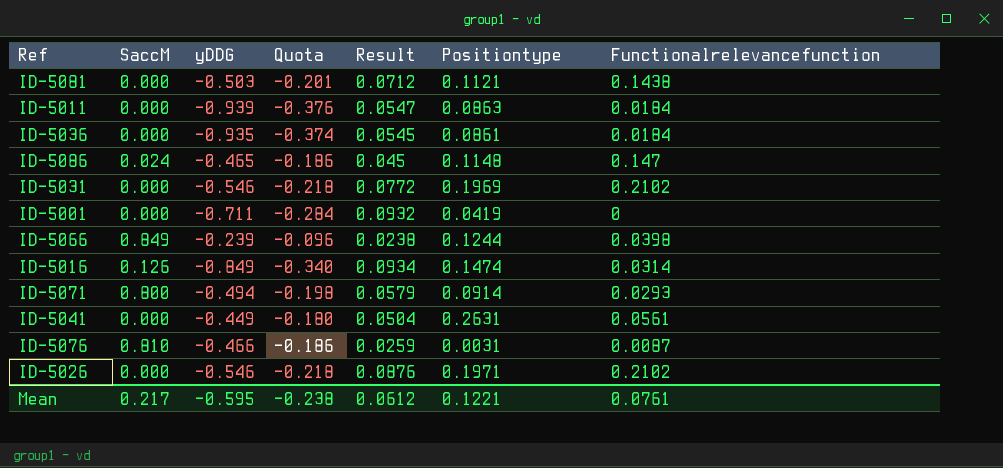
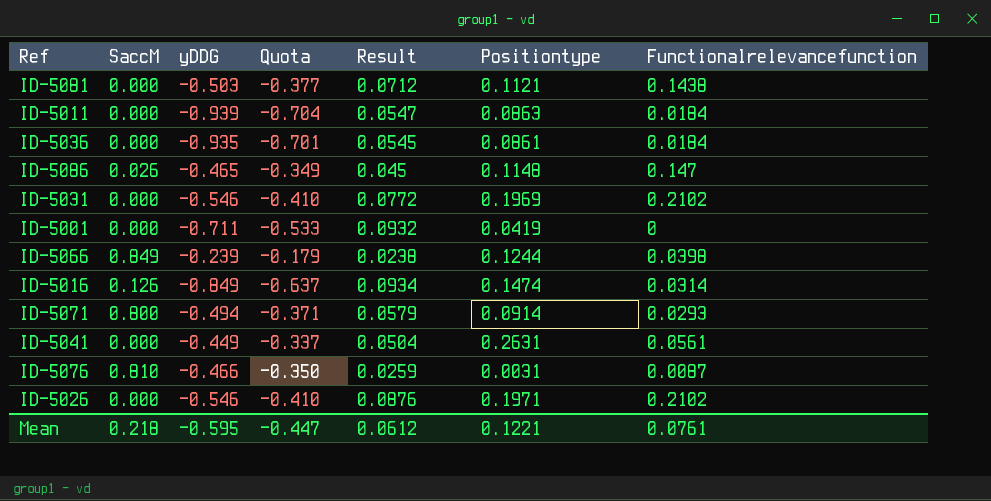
column Quota | formula: [yDDG] * 0.4 -> [yDDG] * 0.75
ID-5086 | SaccM: 0.024 -> 0.026
Mean | SaccM: 0.217 -> 0.218
Mean | Quota: -0.238 -> -0.447

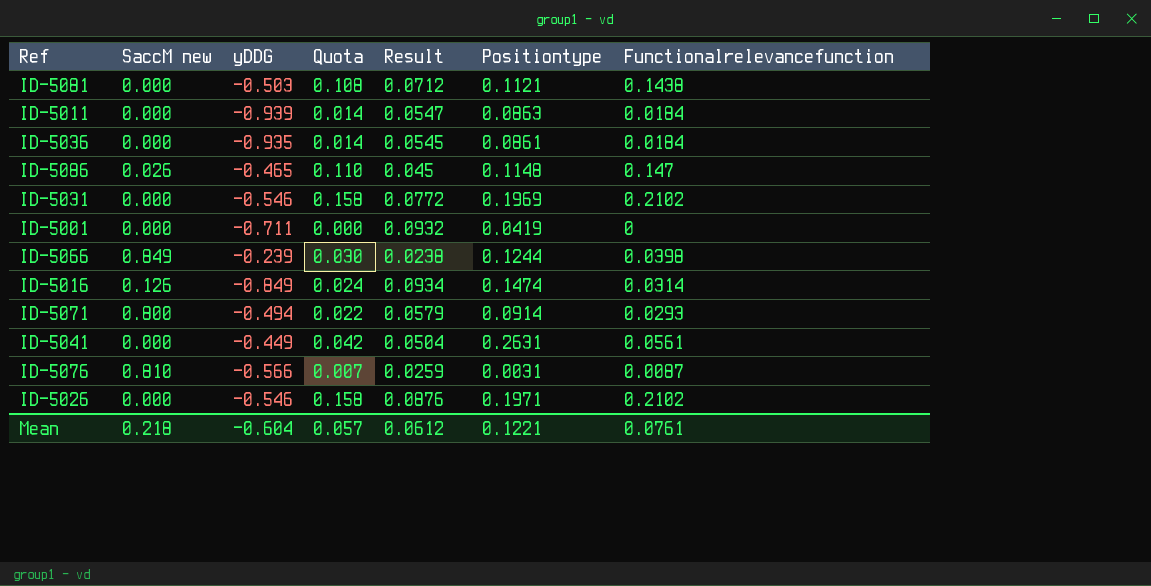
column name: SaccM -> SaccM new
column Quota | formula: [yDDG] * 0.75 -> [Functionalrelevancefunction] * 0.75
ID-5076 | yDDG: -0.466 -> -0.566
Mean | yDDG: -0.595 -> -0.604
Mean | Quota: -0.447 -> 0.057

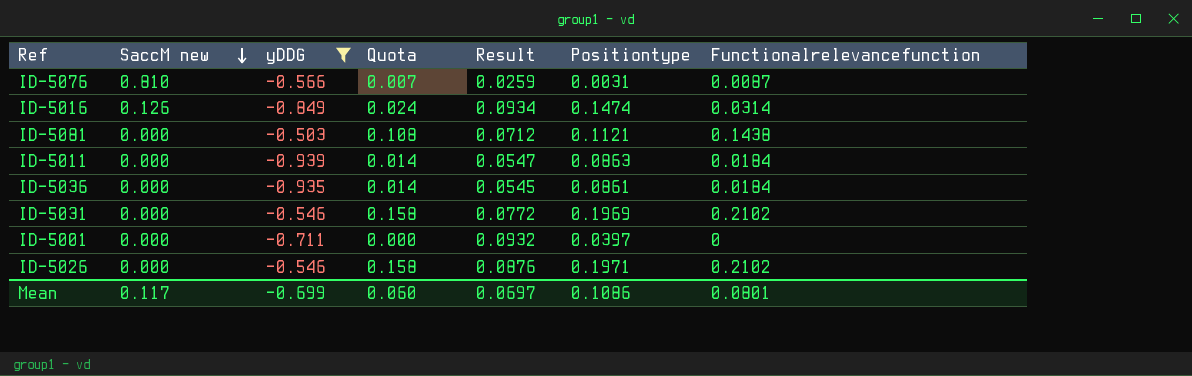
filter: none -> yDDG <= -0.503
row order: none -> SaccM new descending
ID-5001 | Positiontype: 0.0419 -> 0.0397
Mean | SaccM new: 0.218 -> 0.117
Mean | yDDG: -0.604 -> -0.699
Mean | Quota: 0.057 -> 0.060
Mean | Result: 0.0612 -> 0.0697
Mean | Positiontype: 0.1221 -> 0.1086
Mean | Functionalrelevancefunction: 0.0761 -> 0.0801

